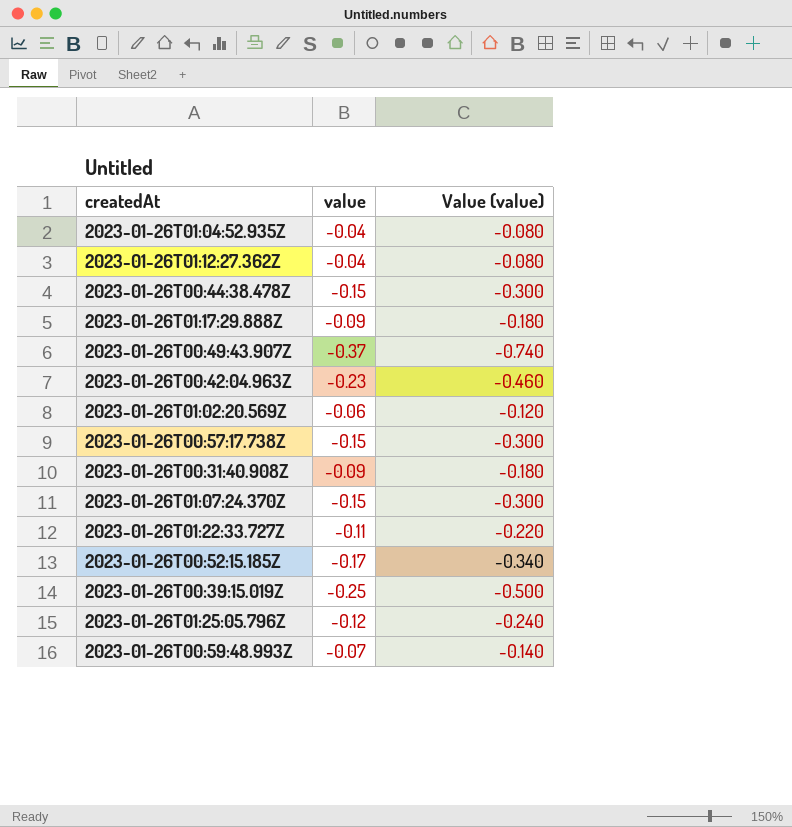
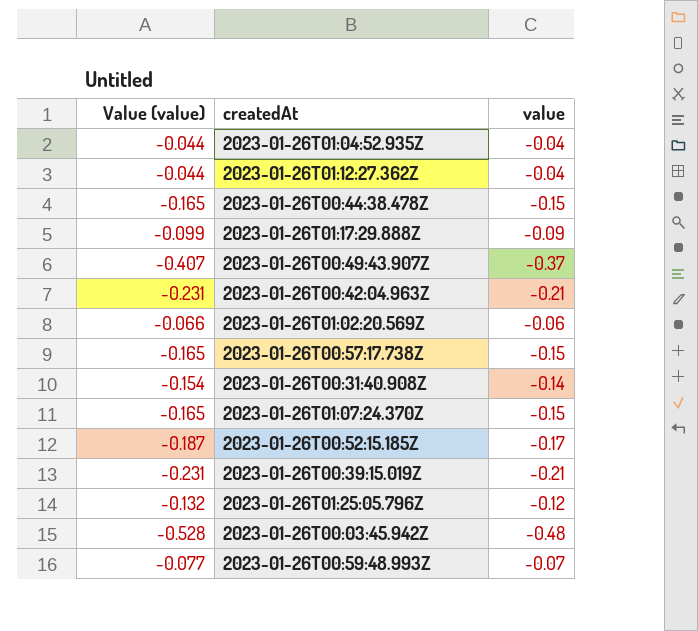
column Value (value) | formula: [value] * 2 -> [value] * 1.1
column Value (value) | position: 3 -> 1
row 2023-01-26T01:22:33.727Z: -0.11 | -0.220 -> none
2023-01-26T00:42:04.963Z | value: -0.23 -> -0.21
2023-01-26T00:31:40.908Z | value: -0.09 -> -0.14
2023-01-26T00:39:15.019Z | value: -0.25 -> -0.21
row 2023-01-26T00:03:45.942Z: none -> -0.528 | -0.48

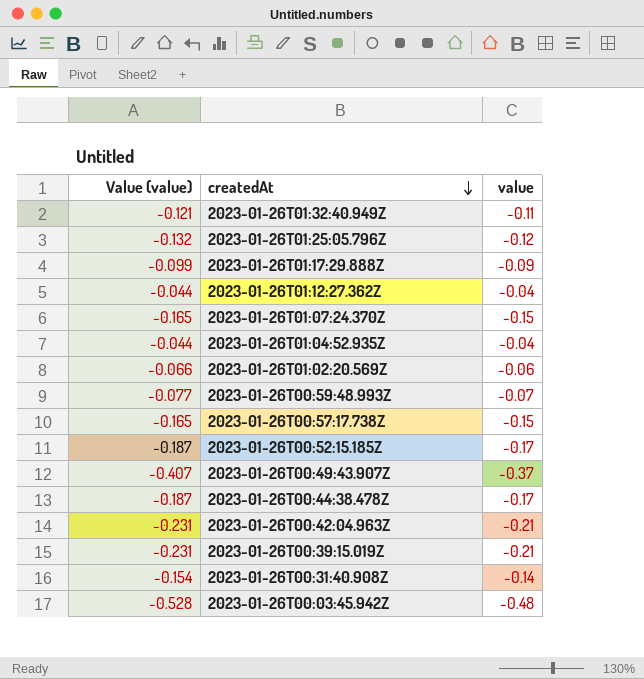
row order: none -> createdAt descending
row 2023-01-26T01:32:40.949Z: none -> -0.121 | -0.11
2023-01-26T00:44:38.478Z | Value (value): -0.165 -> -0.187
2023-01-26T00:44:38.478Z | value: -0.15 -> -0.17

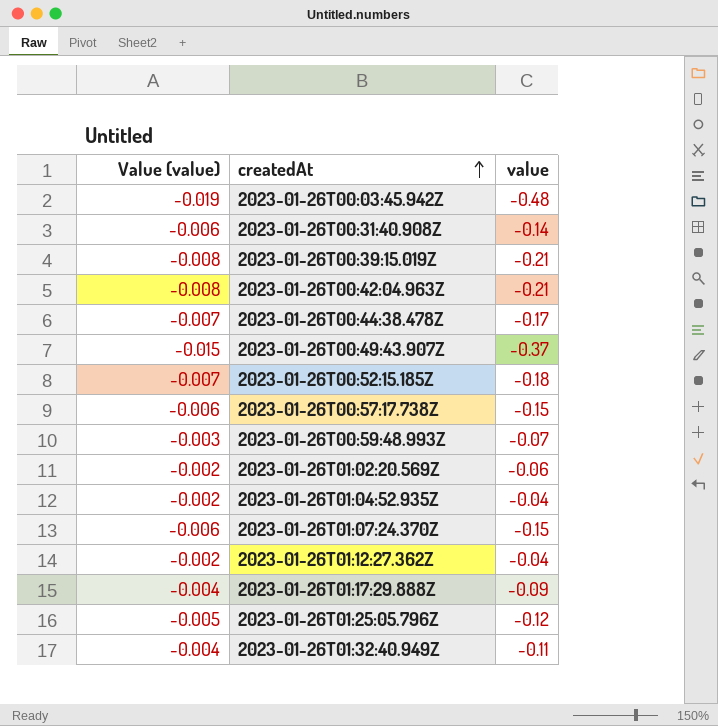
row order: createdAt descending -> createdAt ascending
column Value (value) | formula: [value] * 1.1 -> [value] * 0.04
2023-01-26T00:52:15.185Z | value: -0.17 -> -0.18

